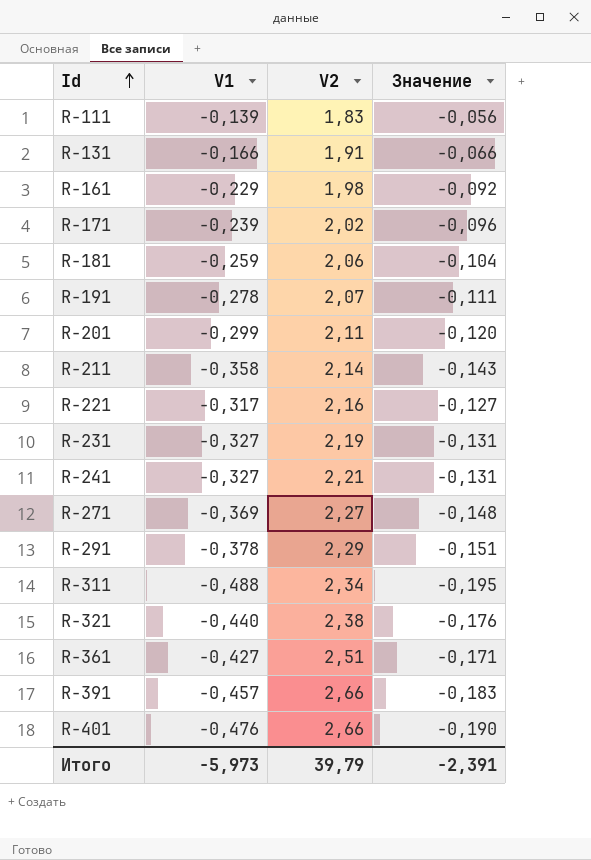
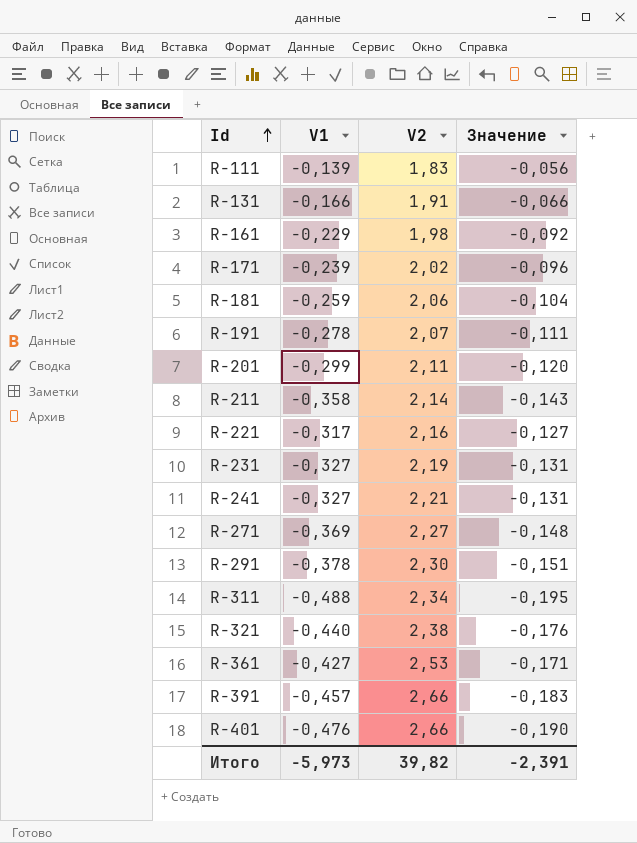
R-291 | V2: 2,29 -> 2,30
R-361 | V2: 2,51 -> 2,53
Итого | V2: 39,79 -> 39,82

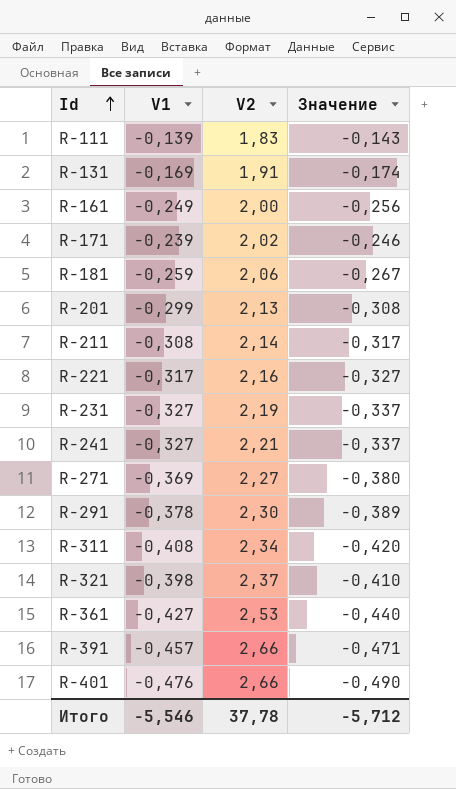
column Значение | formula: [V1] * 0,4 -> [V1] * 1,03
row R-191: -0,278 | 2,07 | -0,111 -> none
R-131 | V1: -0,166 -> -0,169
R-161 | V1: -0,229 -> -0,249
R-161 | V2: 1,98 -> 2,00
R-201 | V2: 2,11 -> 2,13
R-211 | V1: -0,358 -> -0,308
R-311 | V1: -0,488 -> -0,408
R-321 | V1: -0,440 -> -0,398
R-321 | V2: 2,38 -> 2,37
Итого | V1: -5,973 -> -5,546
Итого | V2: 39,82 -> 37,78
Итого | Значение: -2,391 -> -5,712

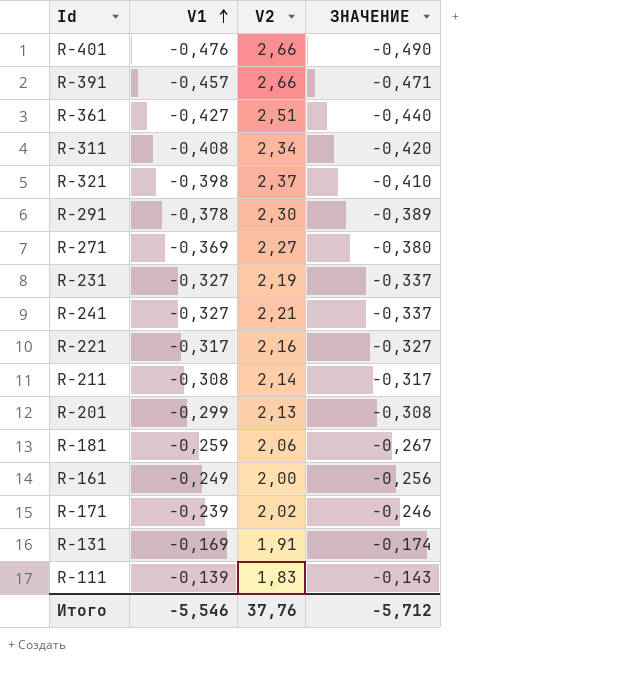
row order: Id ascending -> V1 ascending
column name: Значение -> ЗНАЧЕНИЕ
R-361 | V2: 2,53 -> 2,51
Итого | V2: 37,78 -> 37,76

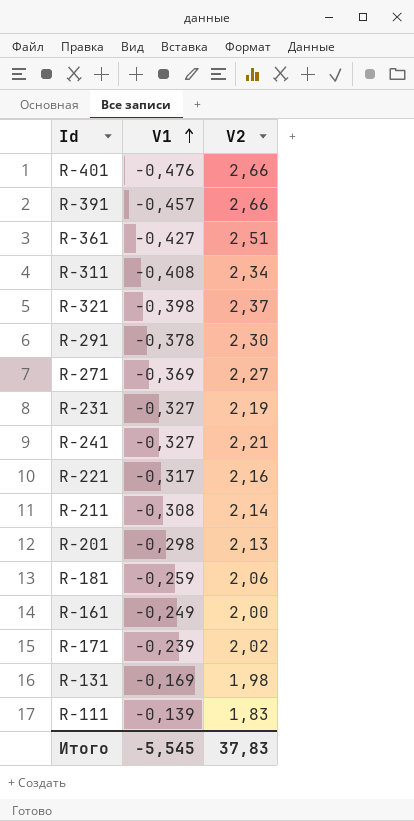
column ЗНАЧЕНИЕ | formula: [V1] * 1,03 -> none
R-201 | V1: -0,299 -> -0,298
R-131 | V2: 1,91 -> 1,98
Итого | V1: -5,546 -> -5,545
Итого | V2: 37,76 -> 37,83

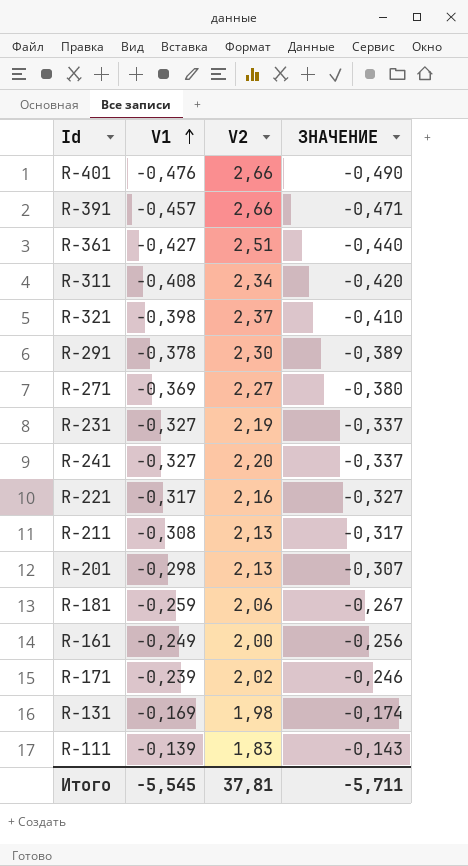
column ЗНАЧЕНИЕ | formula: none -> [V1] * 1,03
R-241 | V2: 2,21 -> 2,20
R-211 | V2: 2,14 -> 2,13
Итого | V2: 37,83 -> 37,81

